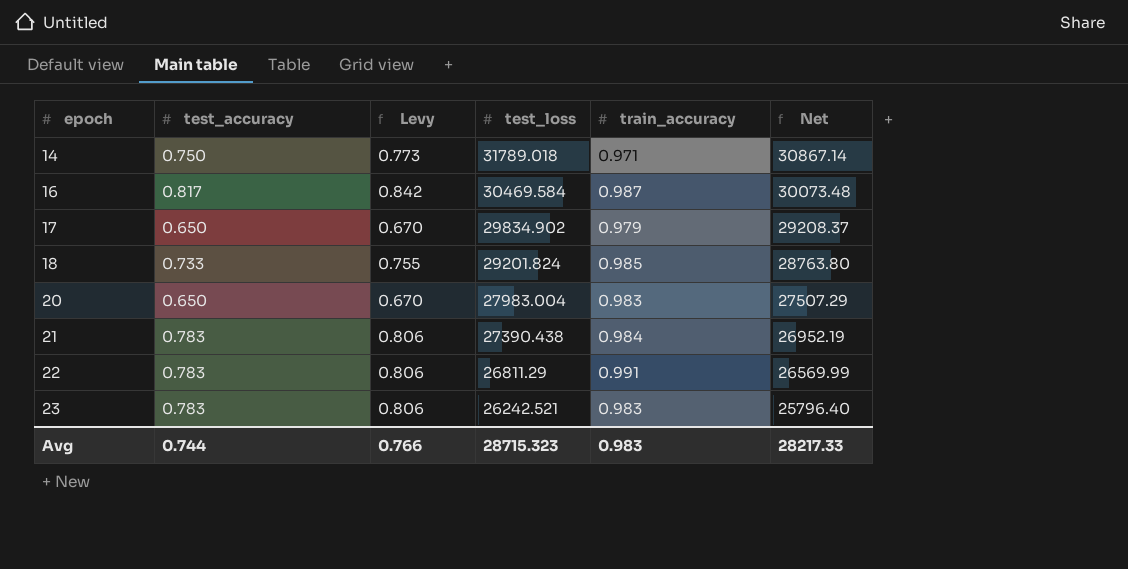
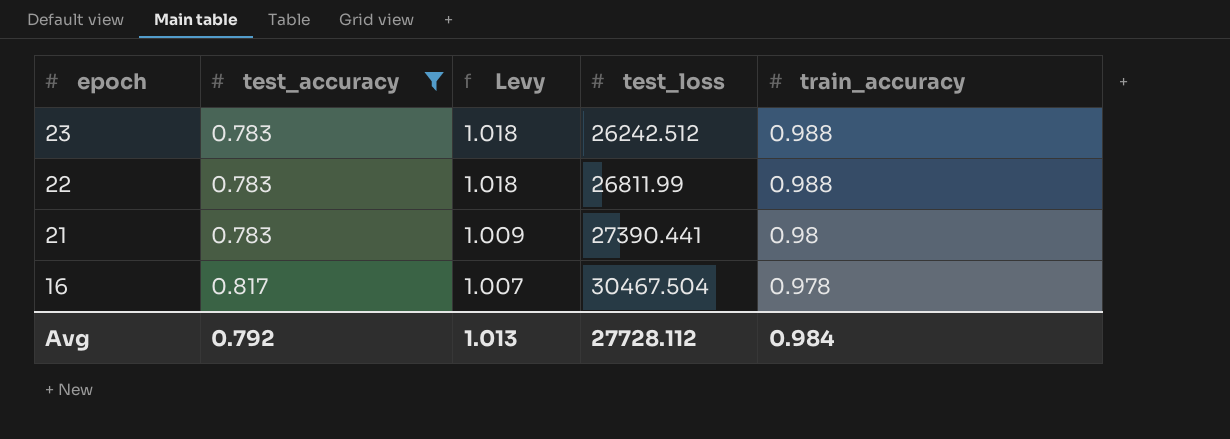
filter: none -> test_accuracy >= 0.783
row order: epoch ascending -> epoch descending
column Net | formula: [test_loss] * [train_accuracy] -> none
column Levy | formula: [test_accuracy] * 1.03 -> [train_accuracy] * 1.03
23 | test_loss: 26242.521 -> 26242.512
23 | train_accuracy: 0.983 -> 0.988
22 | test_loss: 26811.29 -> 26811.99
22 | train_accuracy: 0.991 -> 0.988
21 | test_loss: 27390.438 -> 27390.441
21 | train_accuracy: 0.984 -> 0.98
16 | test_loss: 30469.584 -> 30467.504
16 | train_accuracy: 0.987 -> 0.978
Avg | test_accuracy: 0.744 -> 0.792
Avg | Levy: 0.766 -> 1.013
Avg | test_loss: 28715.323 -> 27728.112
Avg | train_accuracy: 0.983 -> 0.984

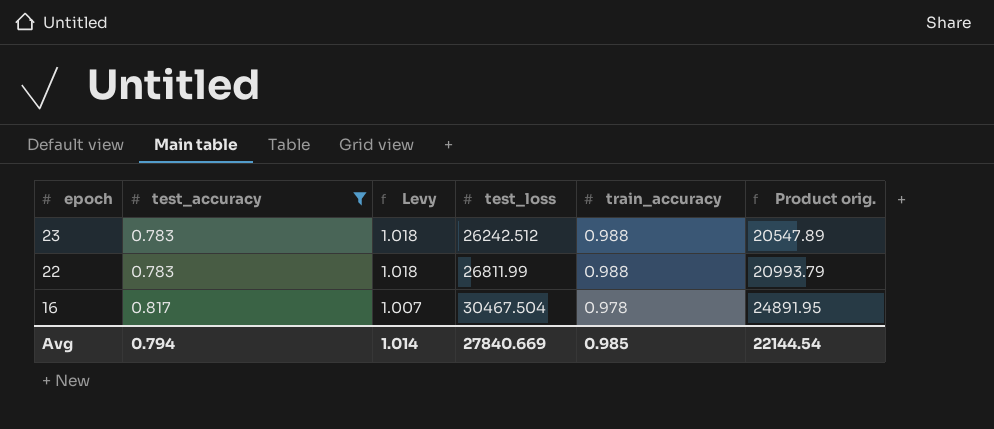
column Product orig. | formula: none -> [test_accuracy] * [test_loss]
row 21: 0.783 | 1.009 | 27390.441 | 0.98 -> none
Avg | test_accuracy: 0.792 -> 0.794
Avg | Levy: 1.013 -> 1.014
Avg | test_loss: 27728.112 -> 27840.669
Avg | train_accuracy: 0.984 -> 0.985

